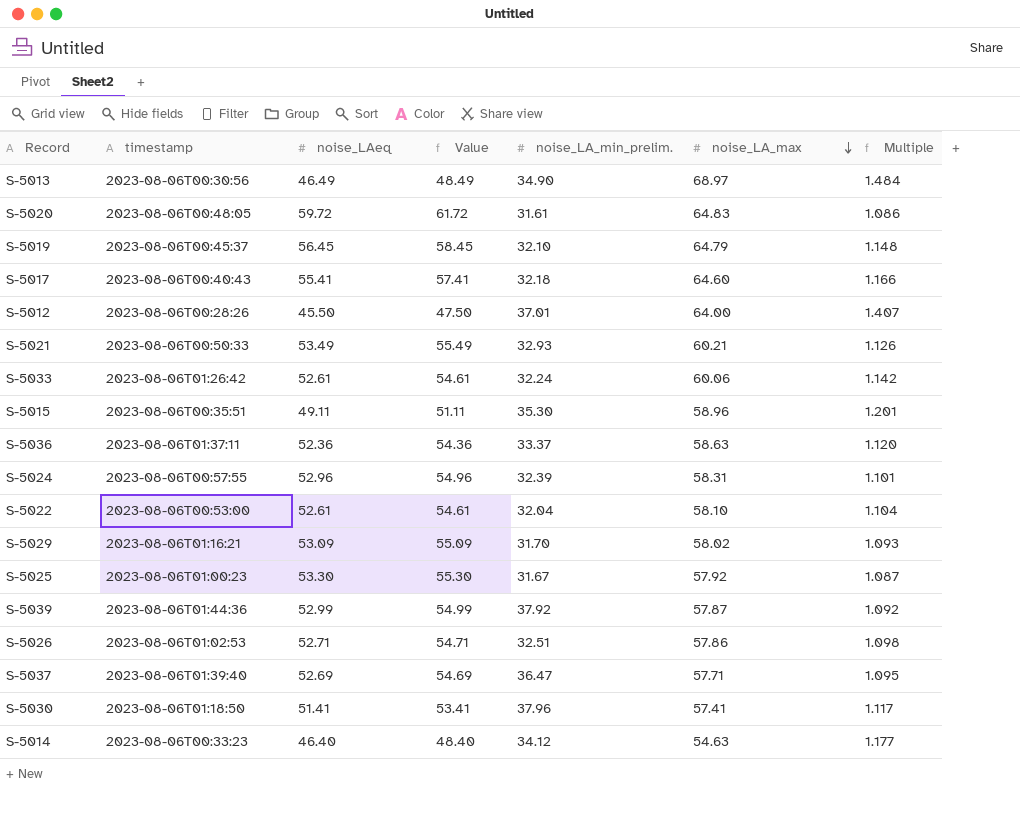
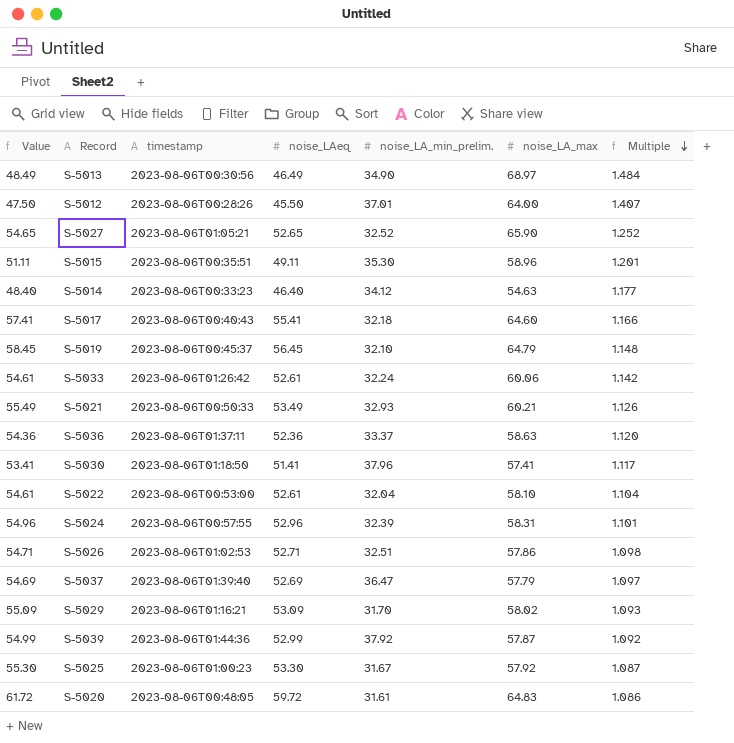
row order: noise_LA_max descending -> Multiple descending
column Value | position: 4 -> 1
row S-5027: none -> 54.65 | 2023-08-06T01:05:21 | 52.65 | 32.52 | 65.90 | 1.252
S-5037 | noise_LA_max: 57.71 -> 57.79
S-5037 | Multiple: 1.095 -> 1.097

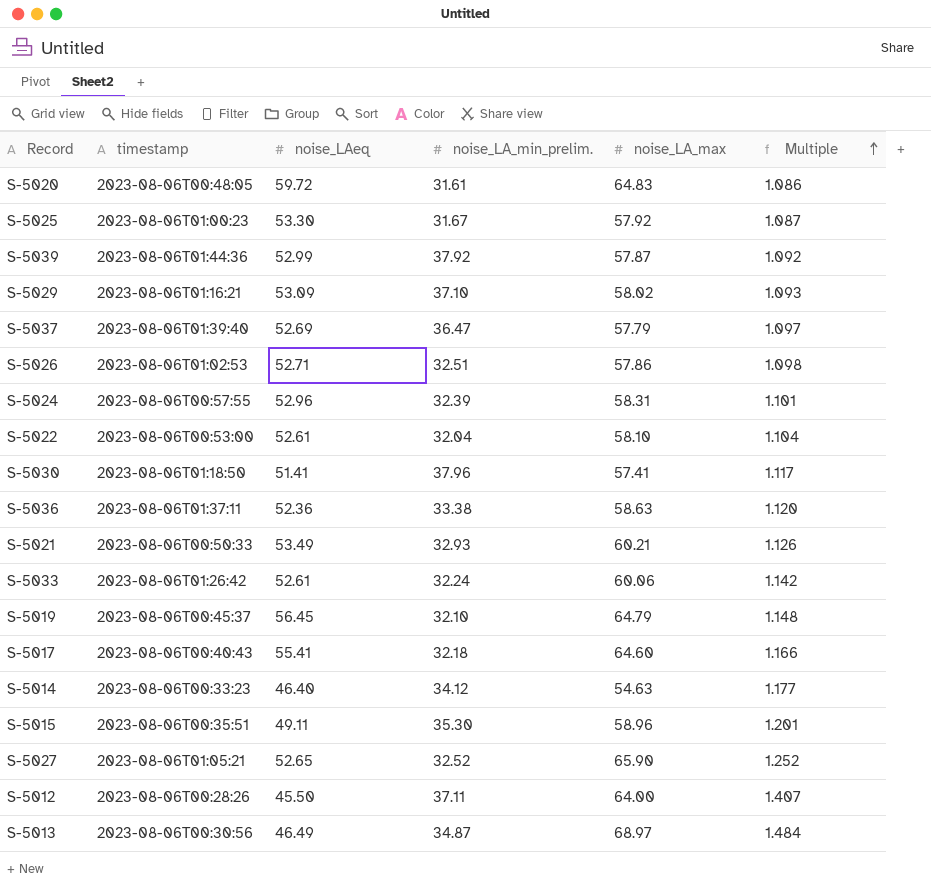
row order: Multiple descending -> Multiple ascending
column Value | formula: [noise_LAeq] + 2 -> none
S-5029 | noise_LA_min_prelim.: 31.70 -> 37.10
S-5036 | noise_LA_min_prelim.: 33.37 -> 33.38
S-5012 | noise_LA_min_prelim.: 37.01 -> 37.11
S-5013 | noise_LA_min_prelim.: 34.90 -> 34.87

